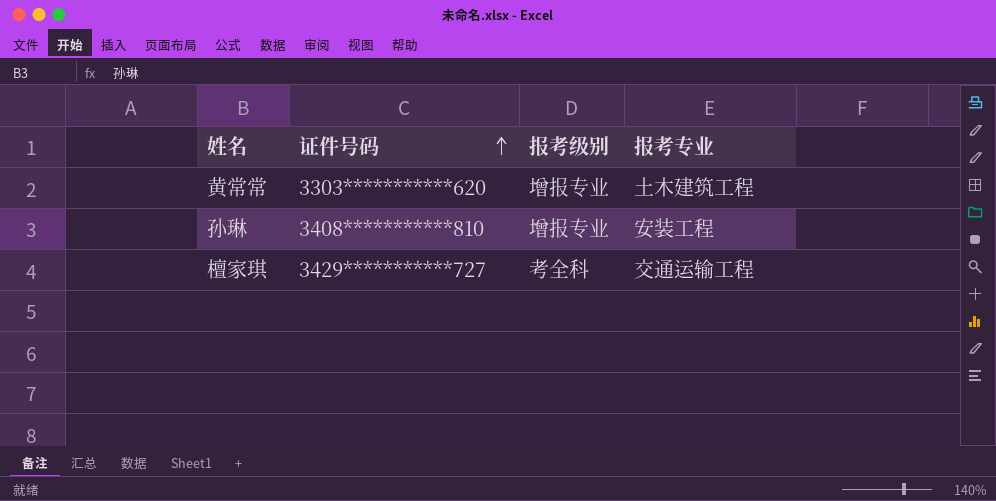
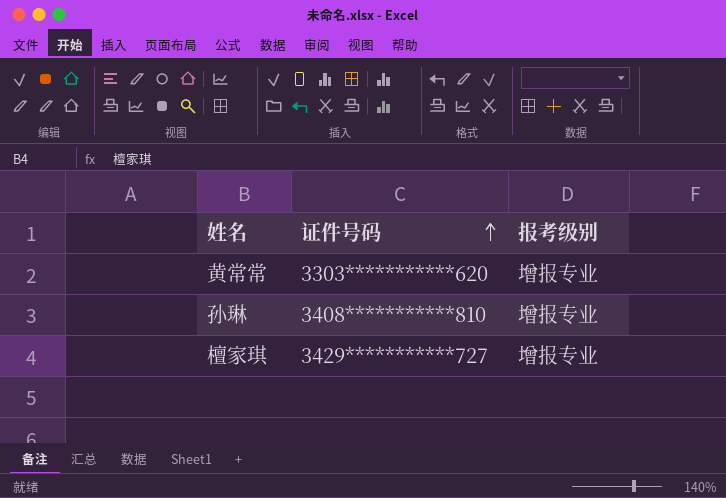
column 报考专业 | position: 4 -> none
檀家琪 | 报考级别: 考全科 -> 增报专业

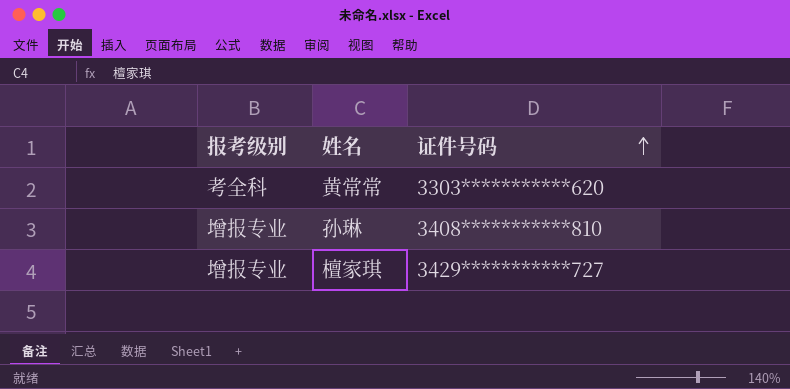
column 报考级别 | position: 3 -> 1
黄常常 | 报考级别: 增报专业 -> 考全科

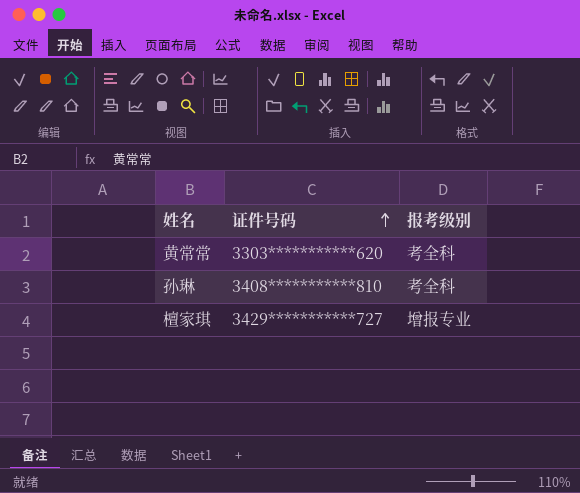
column 报考级别 | position: 1 -> 3
孙琳 | 报考级别: 增报专业 -> 考全科

